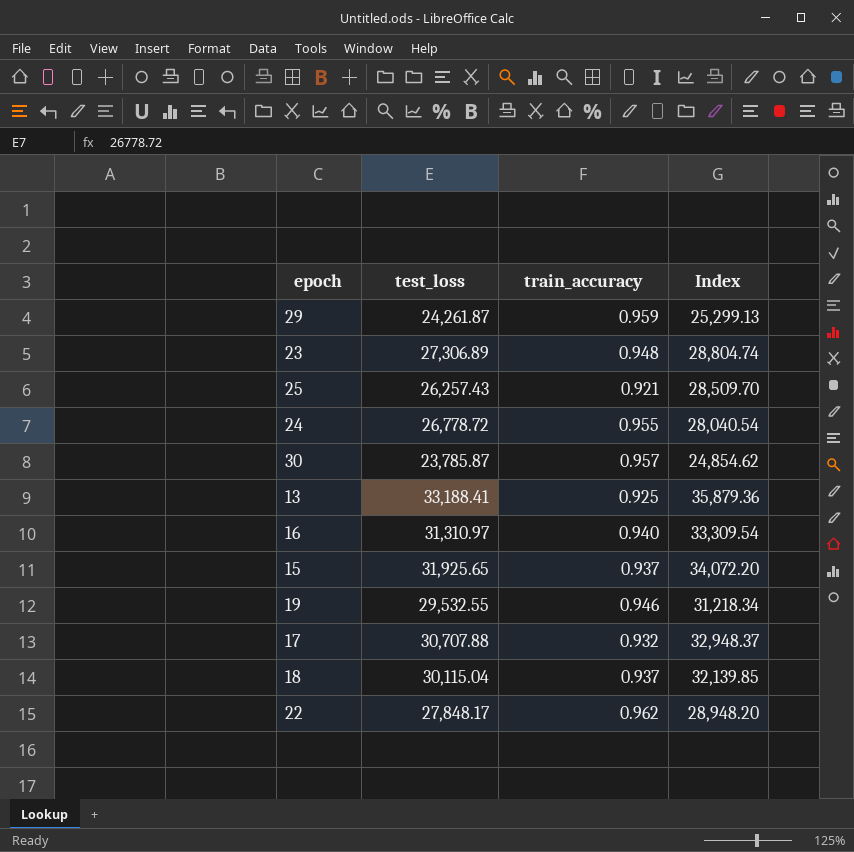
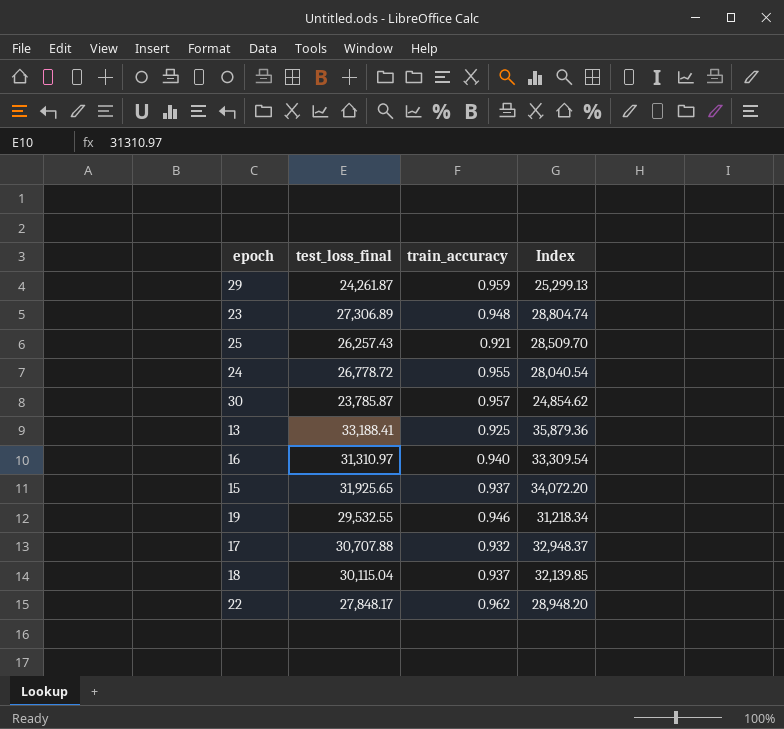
column name: test_loss -> test_loss_final

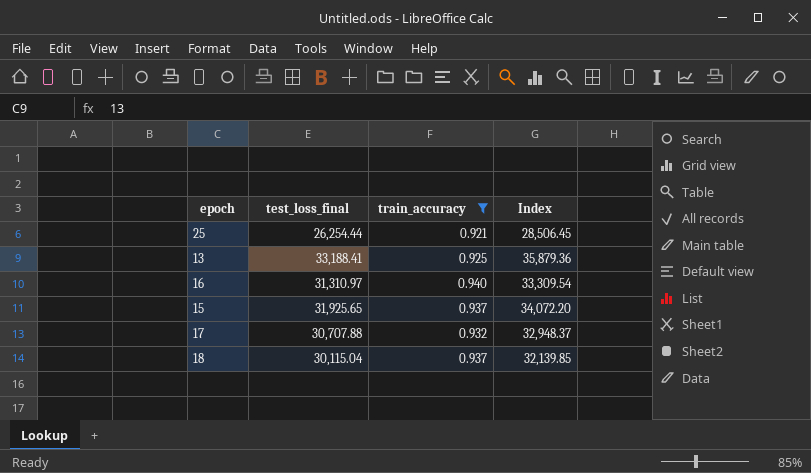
filter: none -> train_accuracy <= 0.940
25 | test_loss_final: 26,257.43 -> 26,254.44
25 | Index: 28,509.70 -> 28,506.45

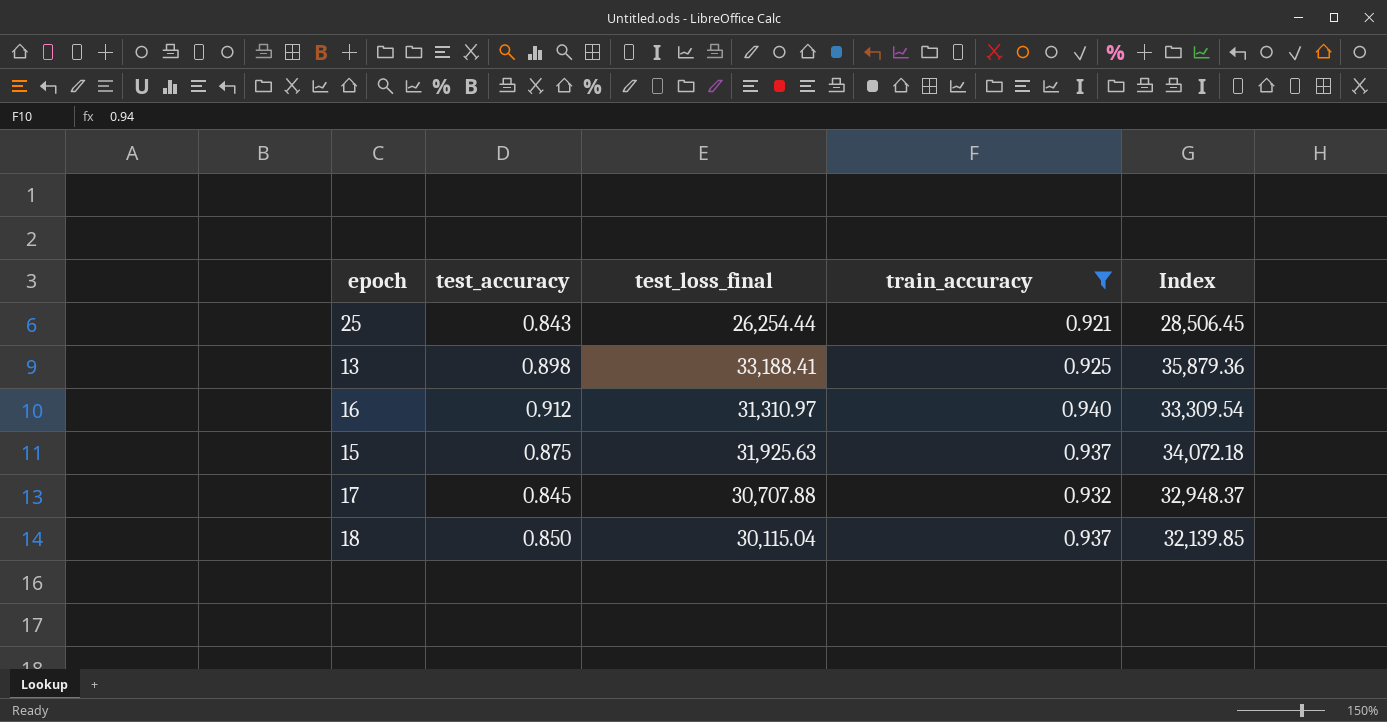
column test_accuracy | position: none -> 2
15 | test_loss_final: 31,925.65 -> 31,925.63
15 | Index: 34,072.20 -> 34,072.18

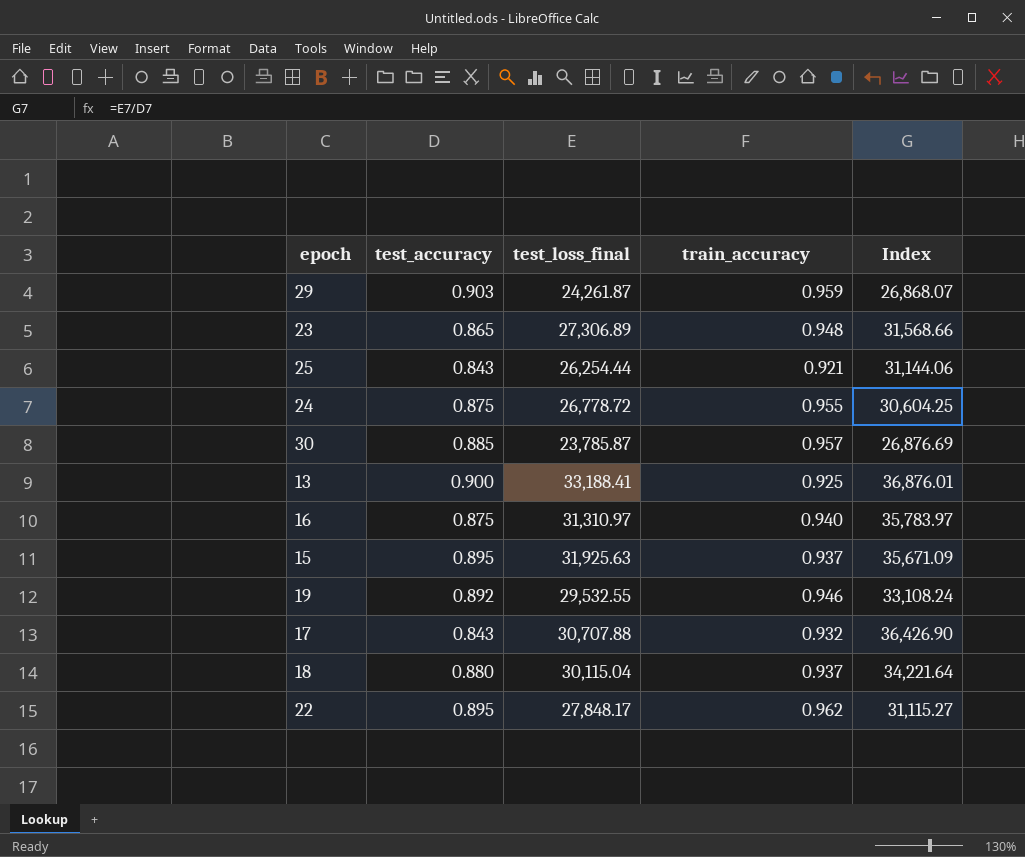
filter: train_accuracy <= 0.940 -> none
column Index | formula: [test_loss_final] / [train_accuracy] -> [test_loss_final] / [test_accuracy]
13 | test_accuracy: 0.898 -> 0.900
16 | test_accuracy: 0.912 -> 0.875
15 | test_accuracy: 0.875 -> 0.895
17 | test_accuracy: 0.845 -> 0.843
18 | test_accuracy: 0.850 -> 0.880

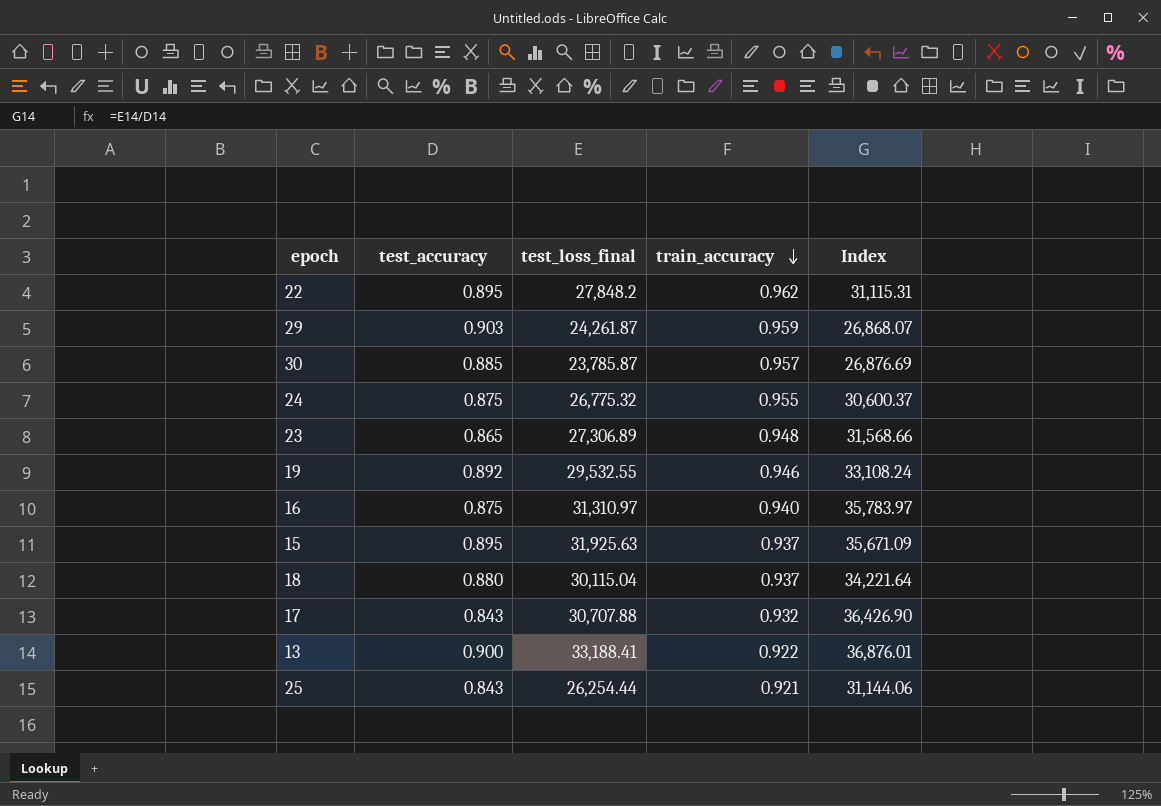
row order: none -> train_accuracy descending
22 | test_loss_final: 27,848.17 -> 27,848.2
22 | Index: 31,115.27 -> 31,115.31
24 | test_loss_final: 26,778.72 -> 26,775.32
24 | Index: 30,604.25 -> 30,600.37
13 | train_accuracy: 0.925 -> 0.922

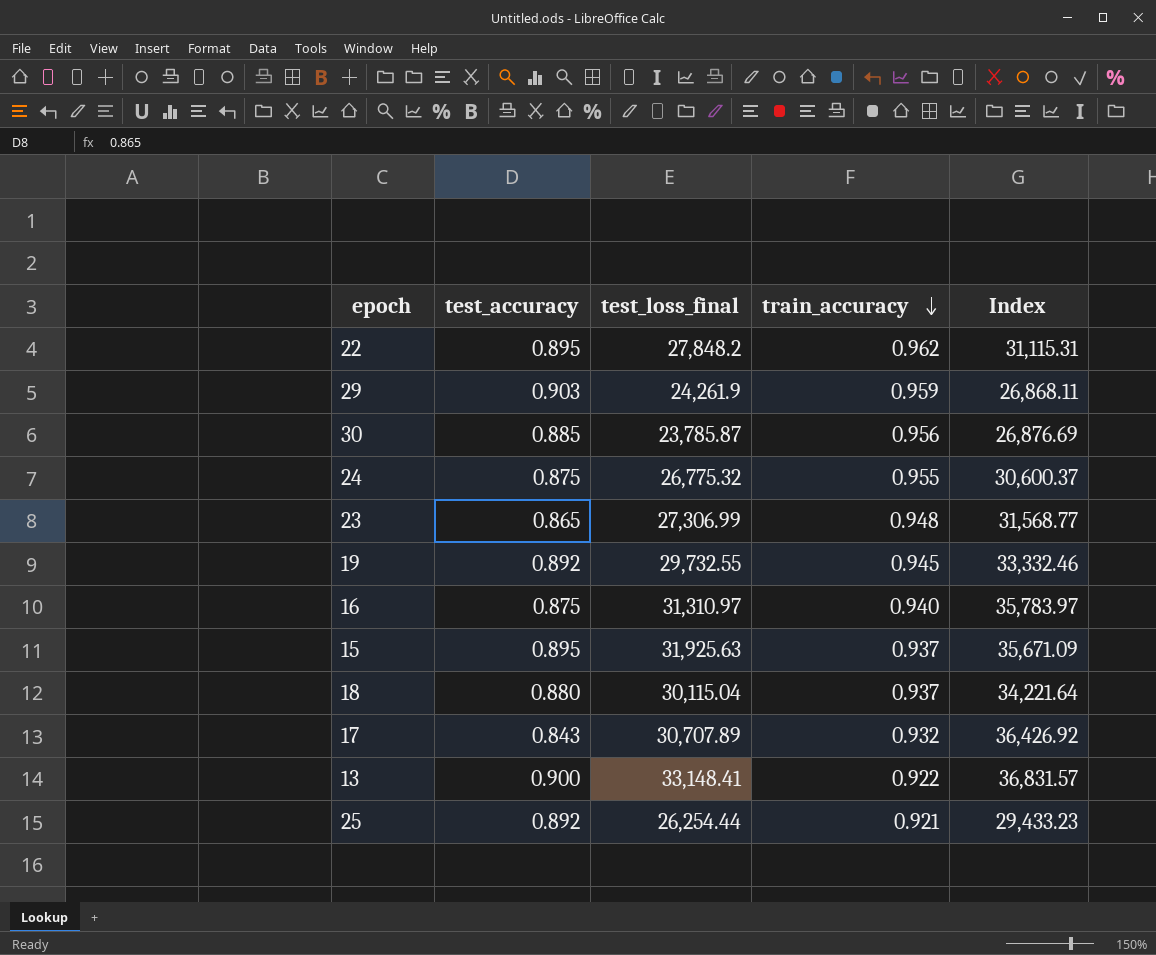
29 | test_loss_final: 24,261.87 -> 24,261.9
29 | Index: 26,868.07 -> 26,868.11
30 | train_accuracy: 0.957 -> 0.956
23 | test_loss_final: 27,306.89 -> 27,306.99
23 | Index: 31,568.66 -> 31,568.77
19 | test_loss_final: 29,532.55 -> 29,732.55
19 | train_accuracy: 0.946 -> 0.945
19 | Index: 33,108.24 -> 33,332.46
17 | test_loss_final: 30,707.88 -> 30,707.89
17 | Index: 36,426.90 -> 36,426.92
13 | test_loss_final: 33,188.41 -> 33,148.41
13 | Index: 36,876.01 -> 36,831.57
25 | test_accuracy: 0.843 -> 0.892
25 | Index: 31,144.06 -> 29,433.23

